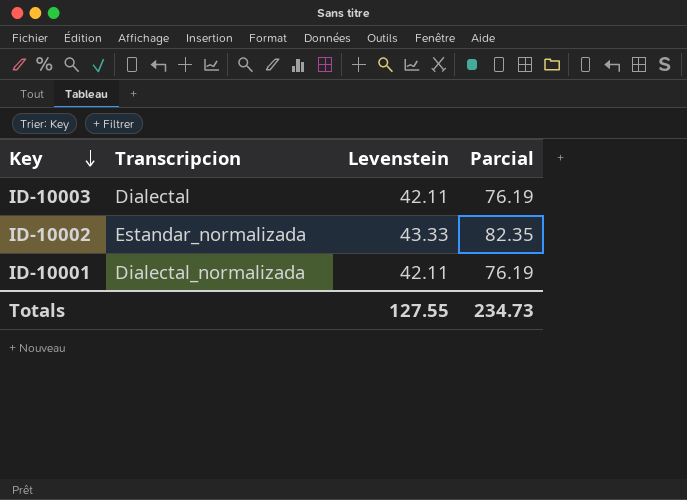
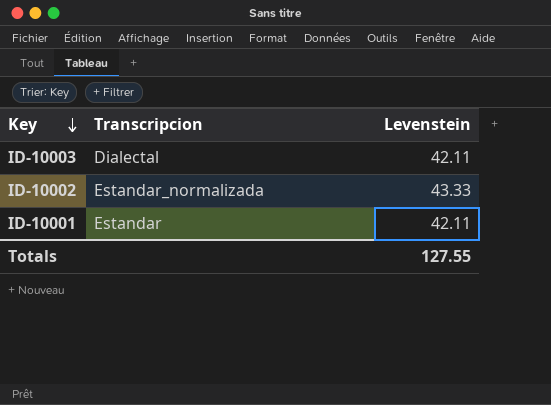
column Parcial | position: 4 -> none
ID-10001 | Transcripcion: Dialectal_normalizada -> Estandar

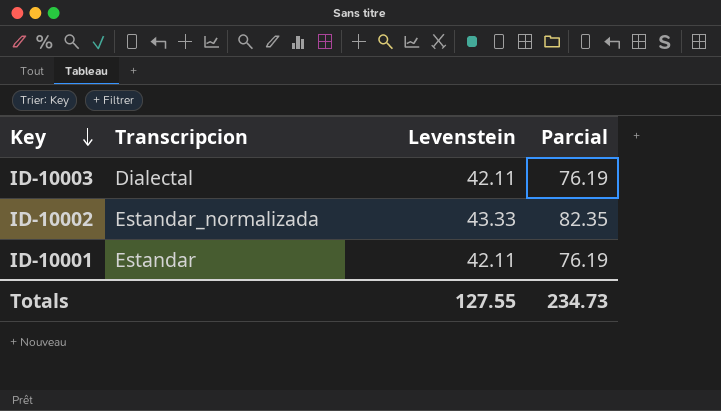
column Parcial | position: none -> 4

